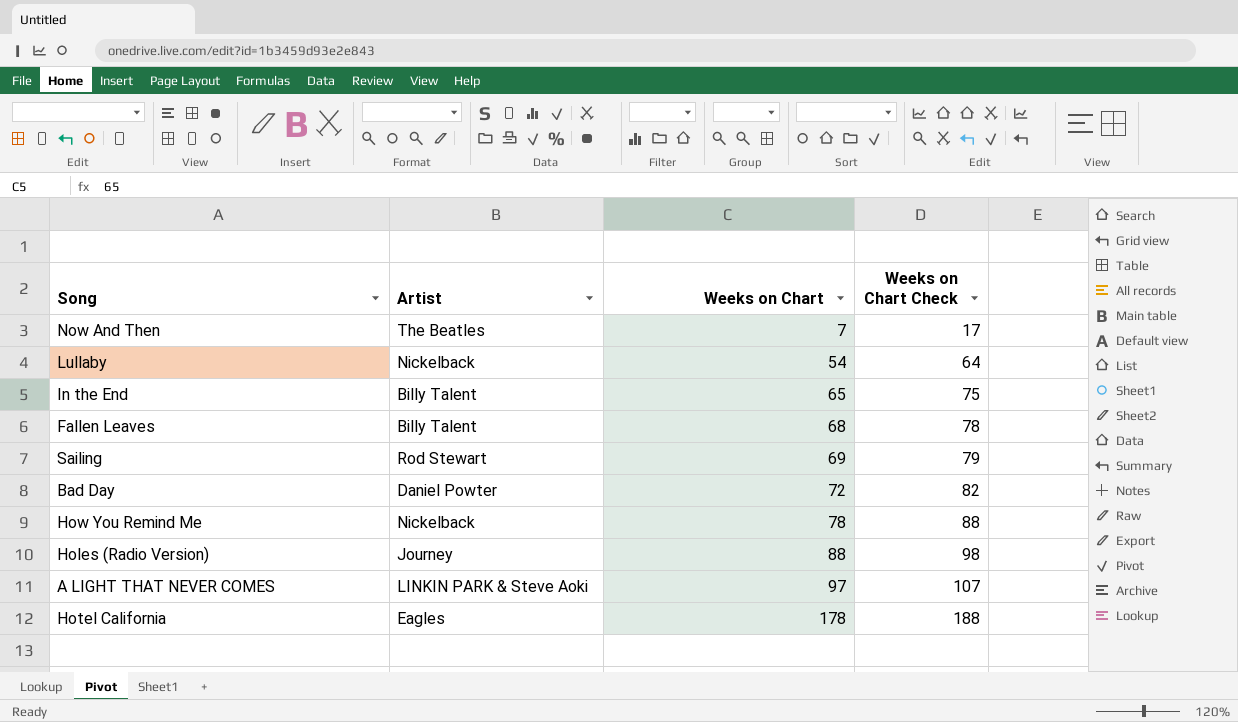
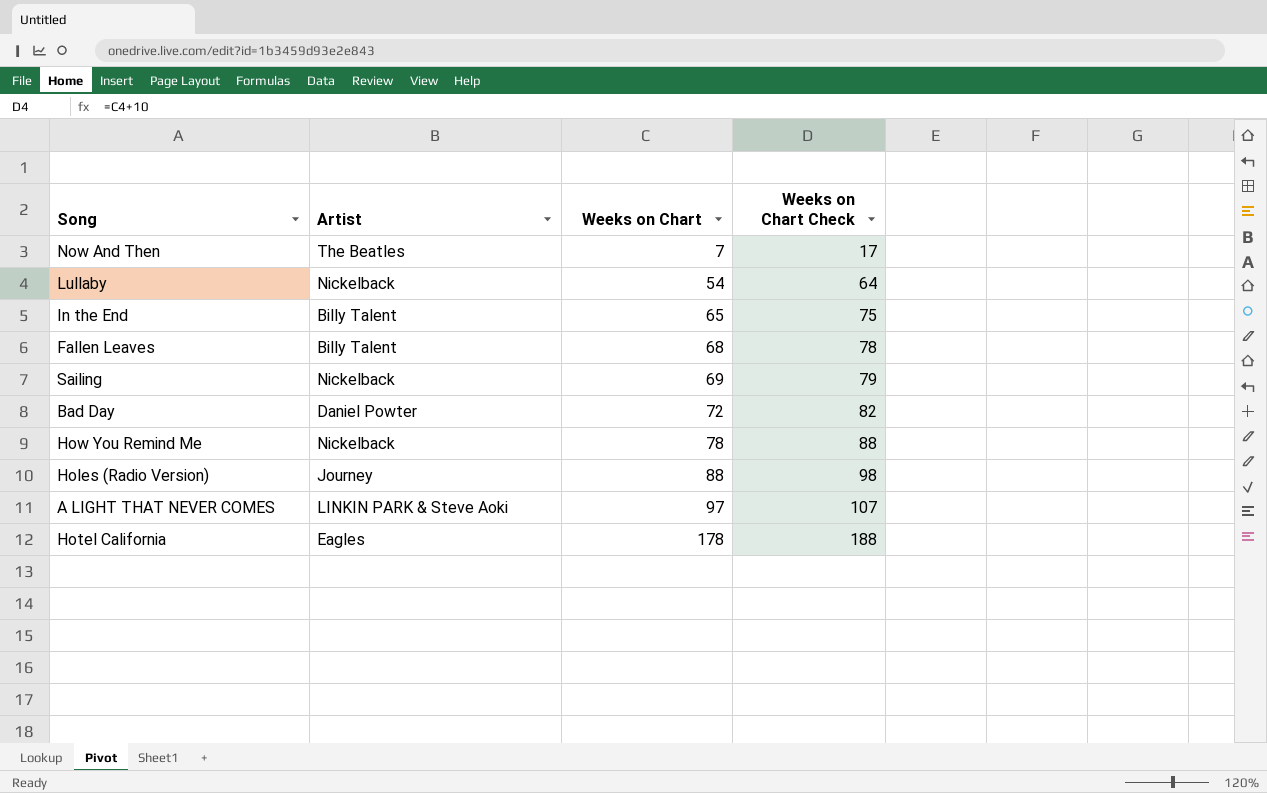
Sailing | Artist: Rod Stewart -> Nickelback

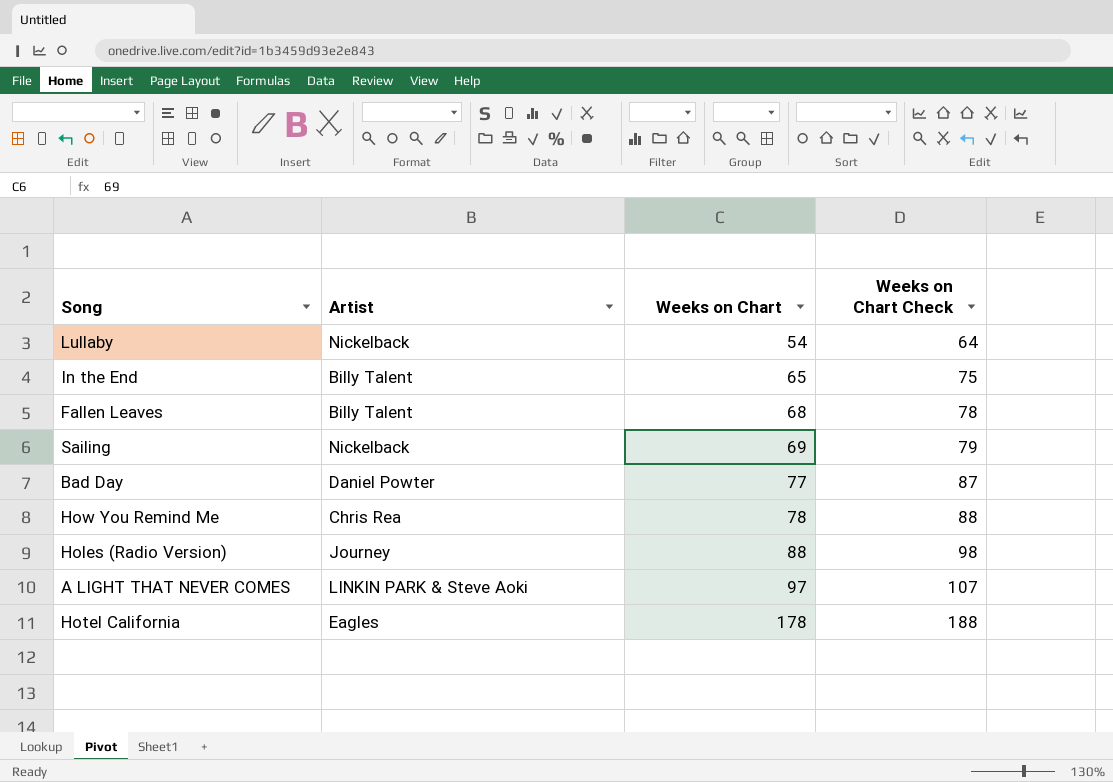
row Now And Then: The Beatles | 7 | 17 -> none
Bad Day | Weeks on Chart: 72 -> 77
Bad Day | Weeks on Chart Check: 82 -> 87
How You Remind Me | Artist: Nickelback -> Chris Rea

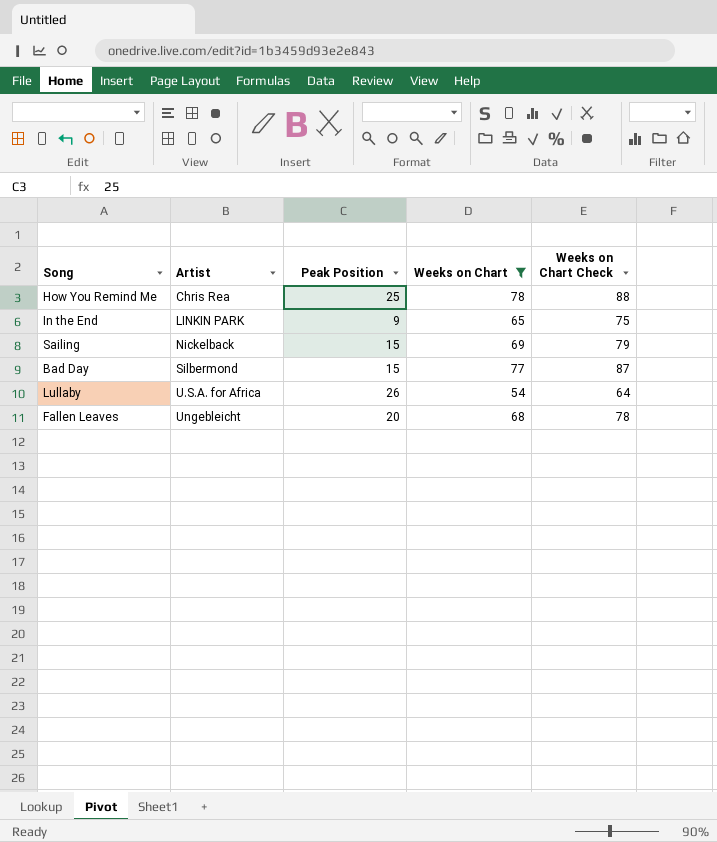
filter: none -> Weeks on Chart <= 78
row order: Weeks on Chart ascending -> Artist ascending
column Peak Position | position: none -> 3
In the End | Artist: Billy Talent -> LINKIN PARK
Bad Day | Artist: Daniel Powter -> Silbermond
Lullaby | Artist: Nickelback -> U.S.A. for Africa
Fallen Leaves | Artist: Billy Talent -> Ungebleicht

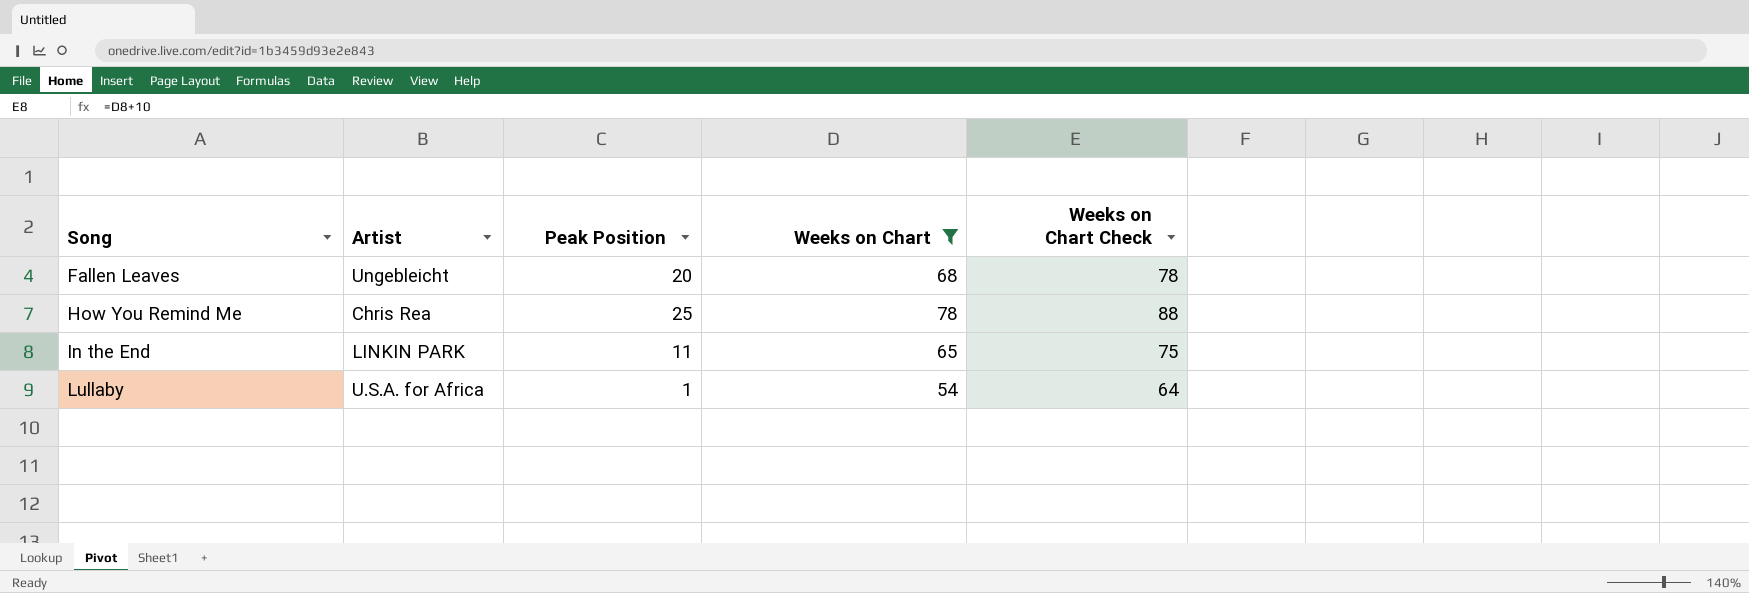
row order: Artist ascending -> Song ascending
row Sailing: Nickelback | 15 | 69 | 79 -> none
row Bad Day: Silbermond | 15 | 77 | 87 -> none
In the End | Peak Position: 9 -> 11
Lullaby | Peak Position: 26 -> 1

